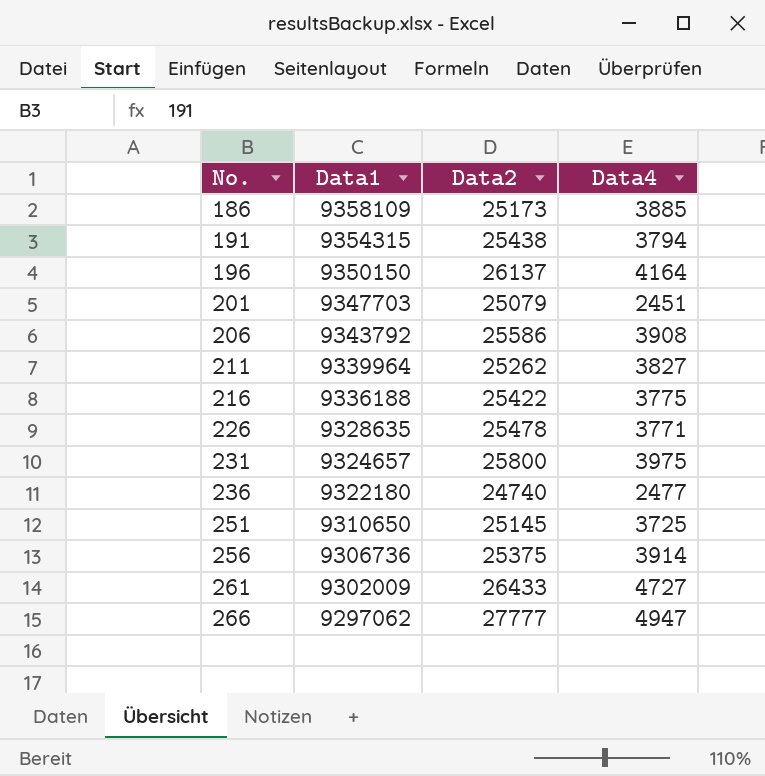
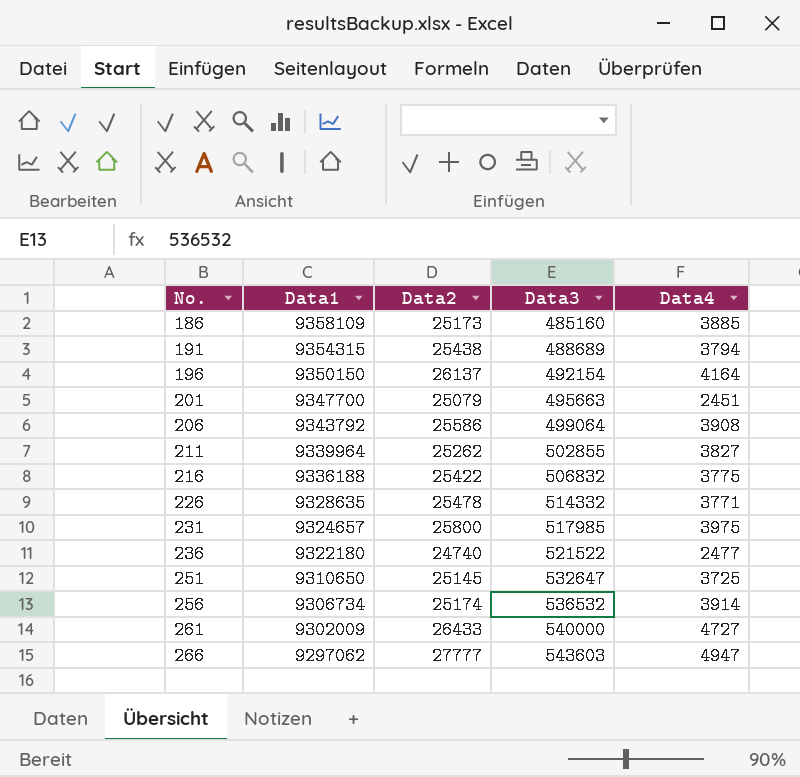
column Data3 | position: none -> 4
201 | Data1: 9347703 -> 9347700
256 | Data1: 9306736 -> 9306734
256 | Data2: 25375 -> 25174

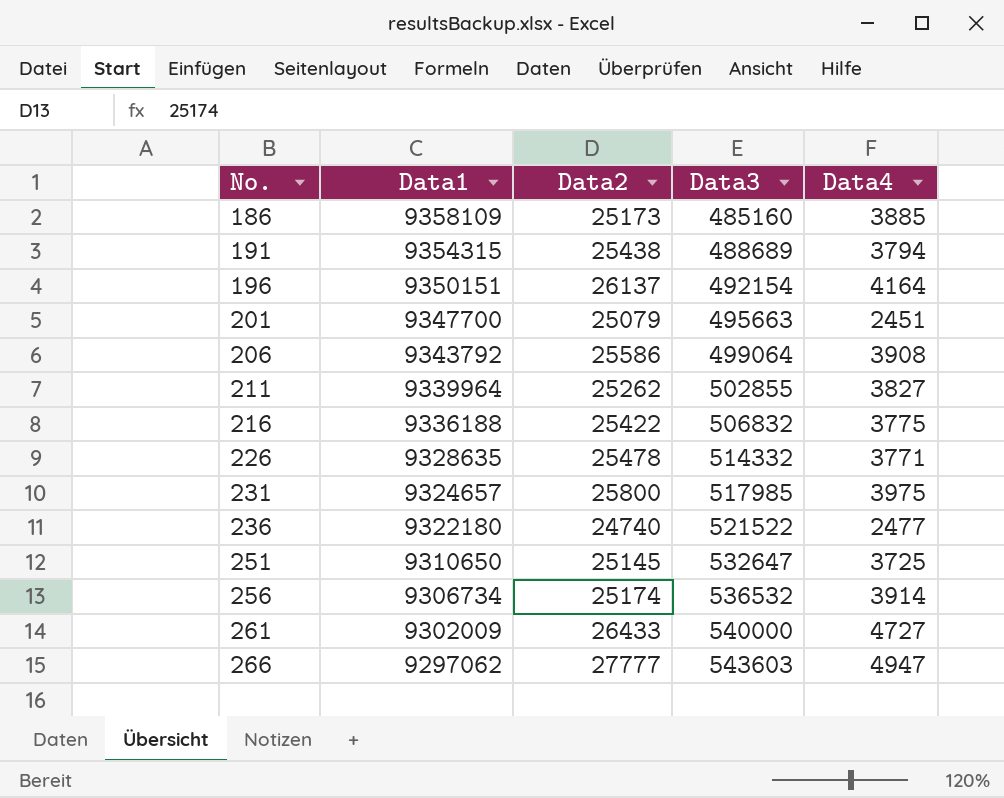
196 | Data1: 9350150 -> 9350151

